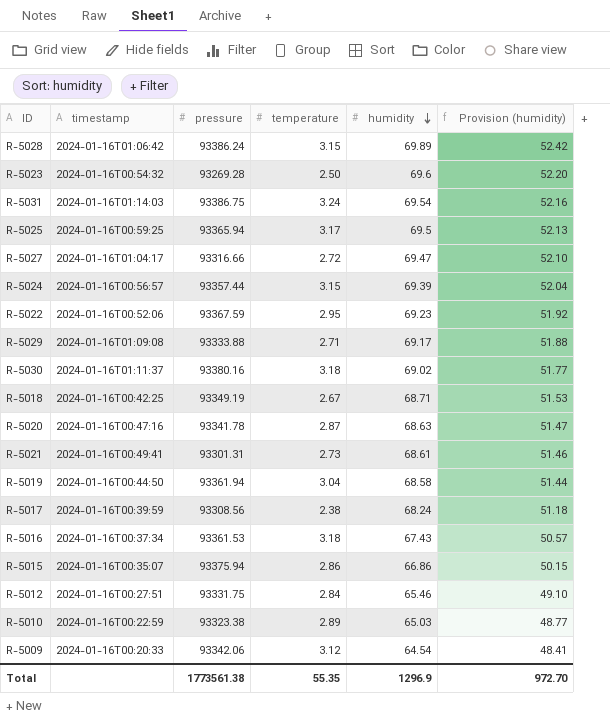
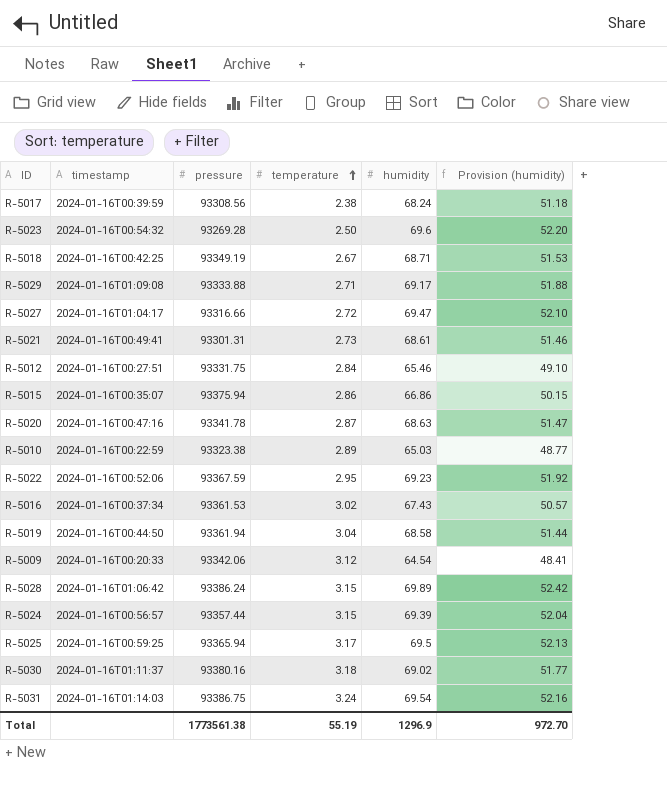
row order: humidity descending -> temperature ascending
R-5016 | temperature: 3.18 -> 3.02
Total | temperature: 55.35 -> 55.19

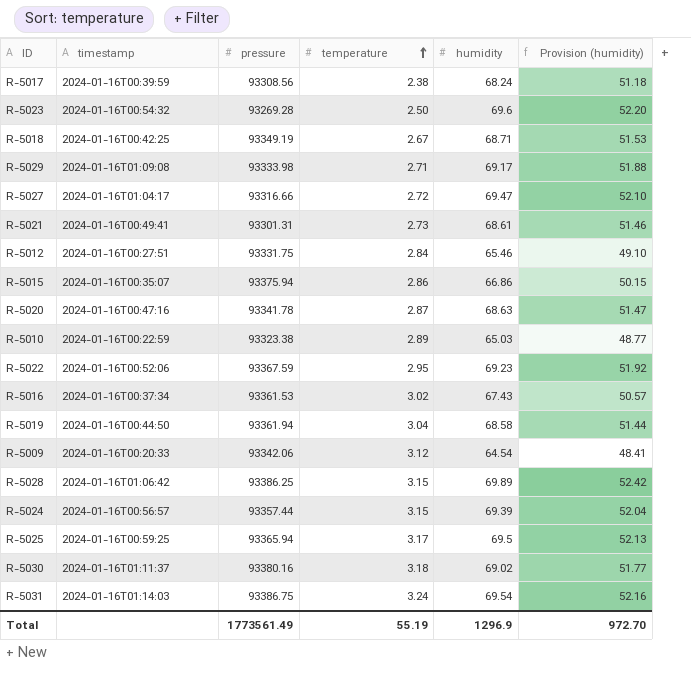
R-5029 | pressure: 93333.88 -> 93333.98
R-5028 | pressure: 93386.24 -> 93386.25
Total | pressure: 1773561.38 -> 1773561.49

